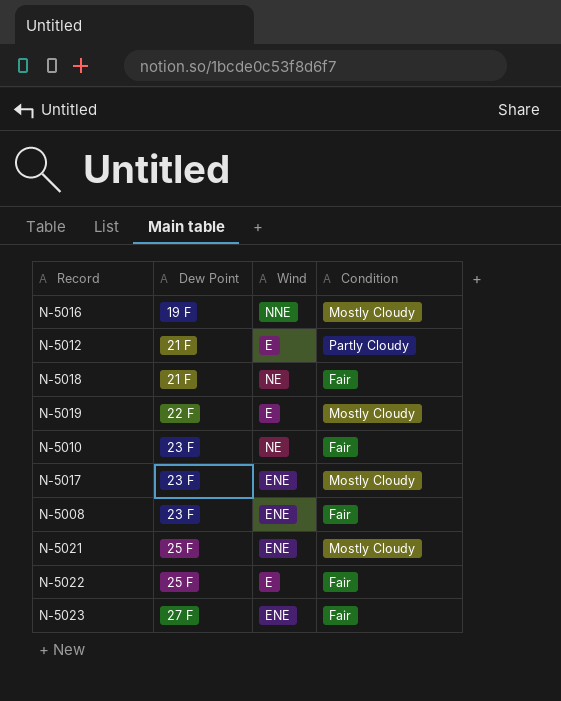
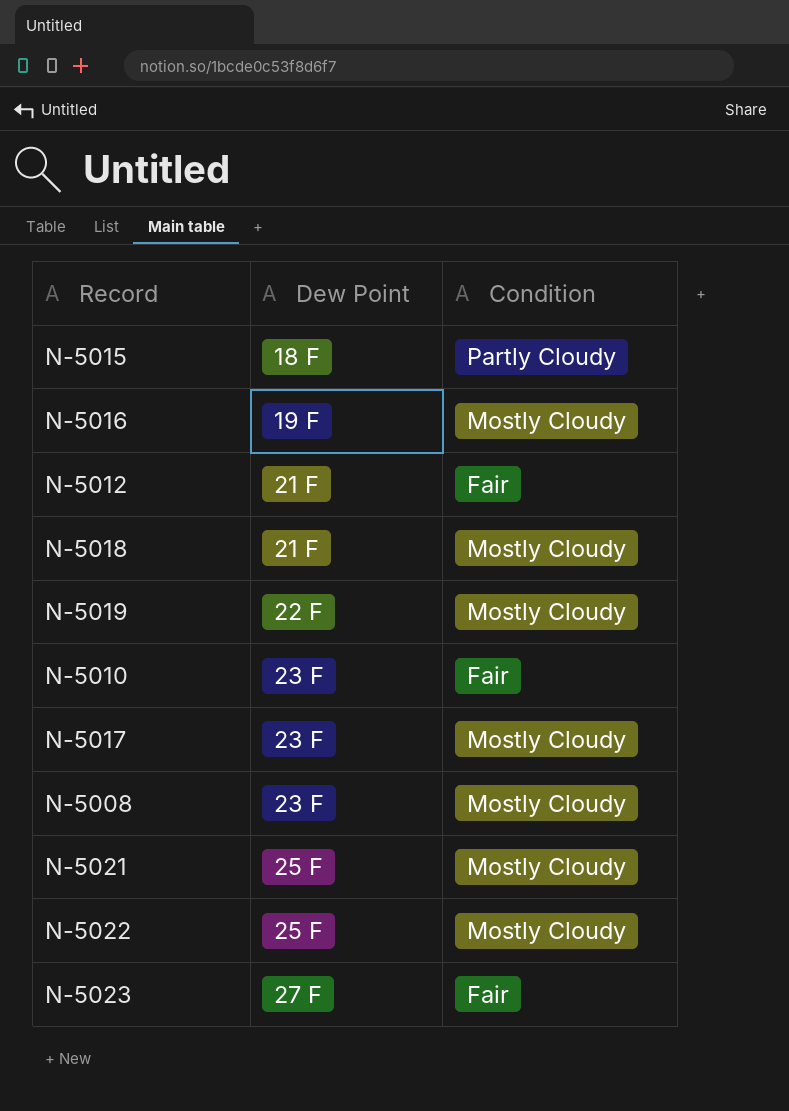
column Wind | position: 3 -> none
row N-5015: none -> 18 F | Partly Cloudy
N-5012 | Condition: Partly Cloudy -> Fair
N-5018 | Condition: Fair -> Mostly Cloudy
N-5008 | Condition: Fair -> Mostly Cloudy
N-5022 | Condition: Fair -> Mostly Cloudy

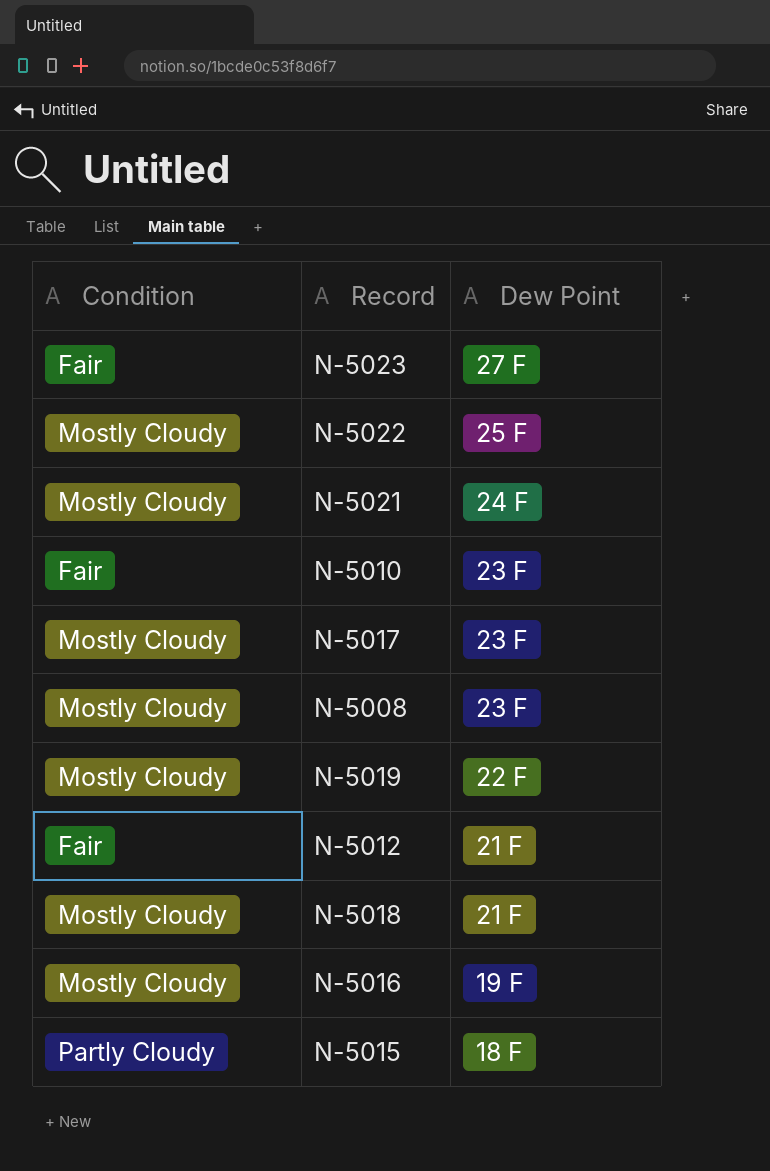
row order: Dew Point ascending -> Dew Point descending
column Condition | position: 3 -> 1
N-5021 | Dew Point: 25 F -> 24 F

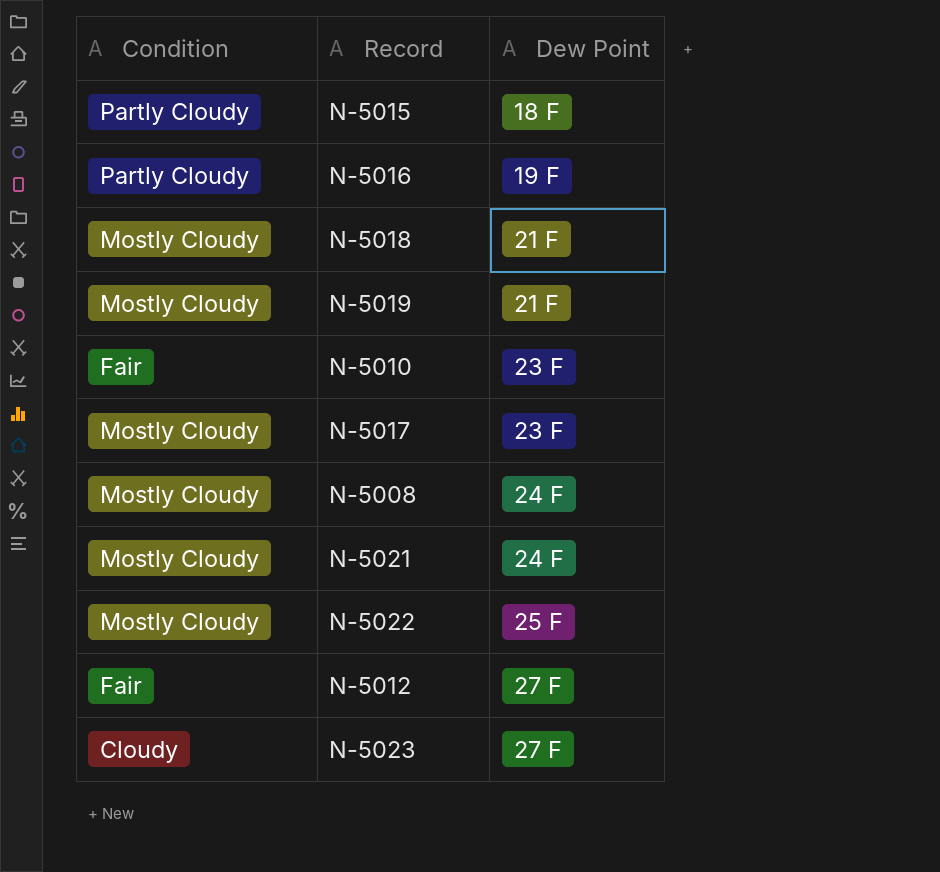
row order: Dew Point descending -> Dew Point ascending
N-5016 | Condition: Mostly Cloudy -> Partly Cloudy
N-5019 | Dew Point: 22 F -> 21 F
N-5008 | Dew Point: 23 F -> 24 F
N-5012 | Dew Point: 21 F -> 27 F
N-5023 | Condition: Fair -> Cloudy

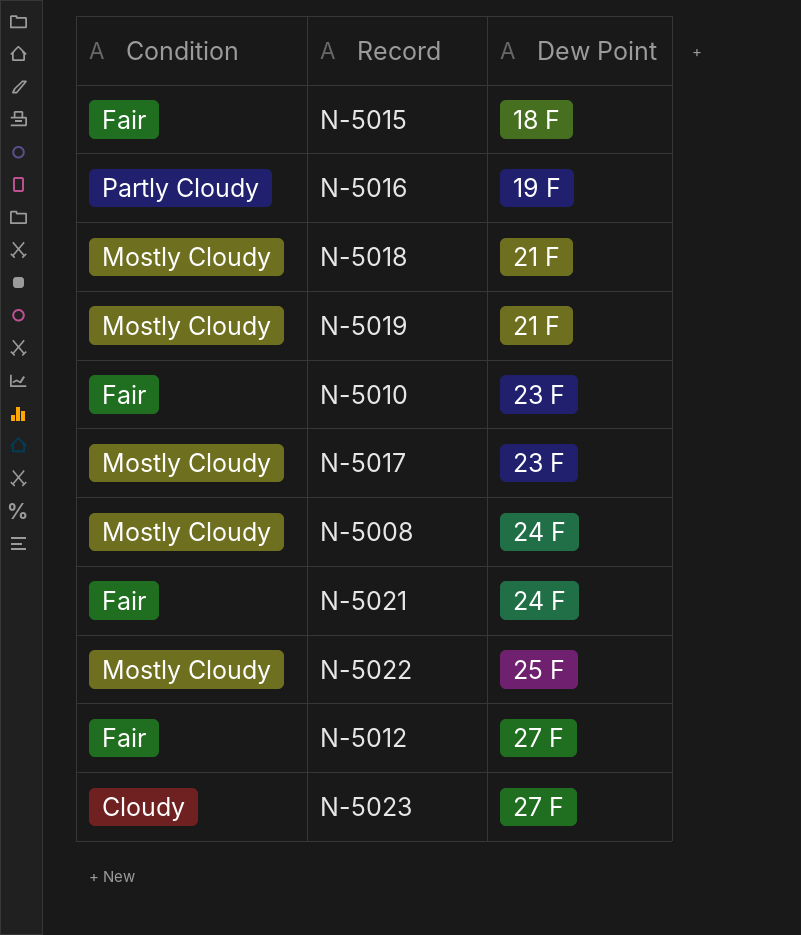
N-5015 | Condition: Partly Cloudy -> Fair
N-5021 | Condition: Mostly Cloudy -> Fair

